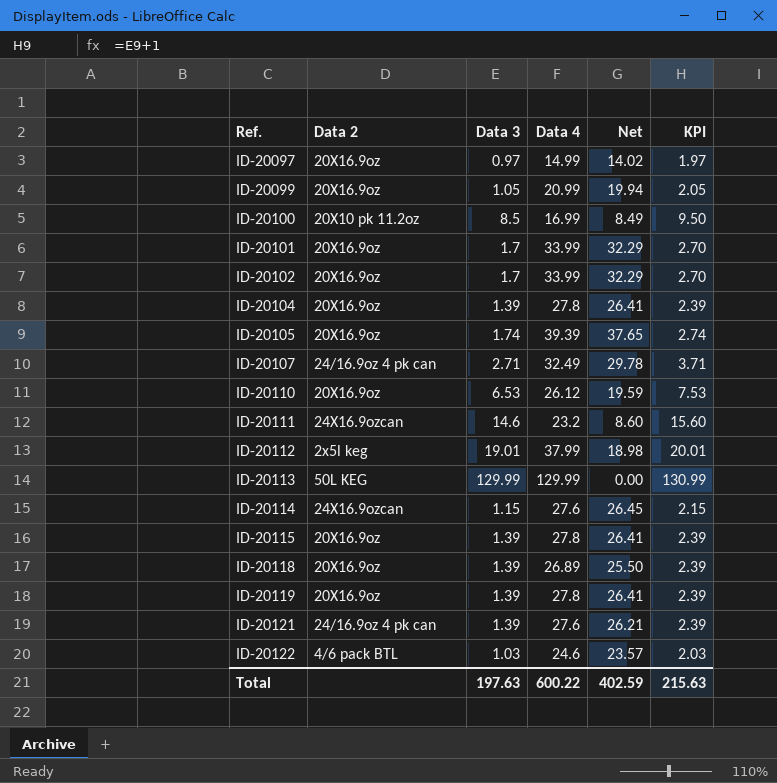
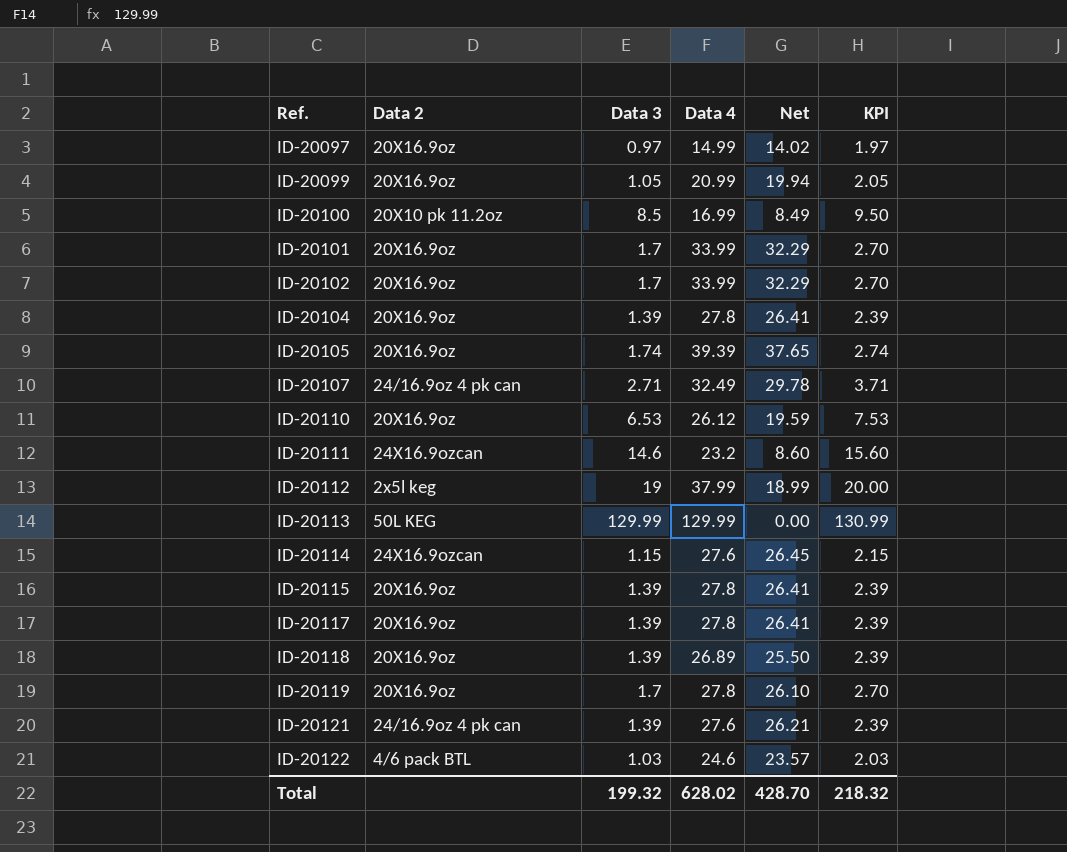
ID-20112 | Data 3: 19.01 -> 19
ID-20112 | Net: 18.98 -> 18.99
ID-20112 | KPI: 20.01 -> 20.00
row ID-20117: none -> 20X16.9oz | 1.39 | 27.8 | 26.41 | 2.39
ID-20119 | Data 3: 1.39 -> 1.7
ID-20119 | Net: 26.41 -> 26.10
ID-20119 | KPI: 2.39 -> 2.70
Total | Data 3: 197.63 -> 199.32
Total | Data 4: 600.22 -> 628.02
Total | Net: 402.59 -> 428.70
Total | KPI: 215.63 -> 218.32

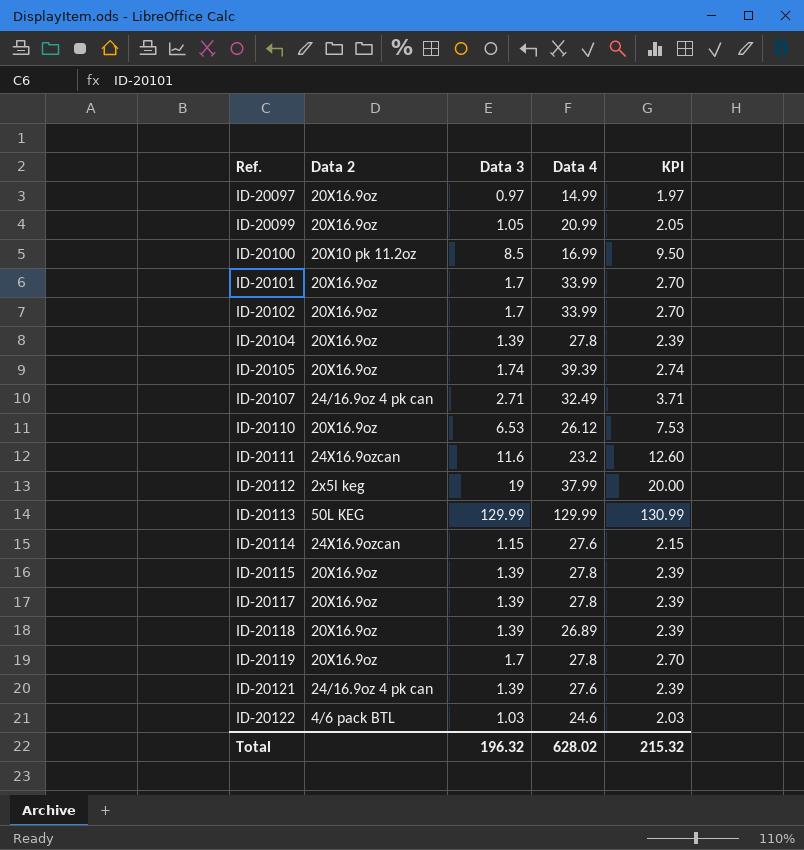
column Net | formula: [Data 4] - [Data 3] -> none
ID-20111 | Data 3: 14.6 -> 11.6
ID-20111 | KPI: 15.60 -> 12.60
Total | Data 3: 199.32 -> 196.32
Total | KPI: 218.32 -> 215.32

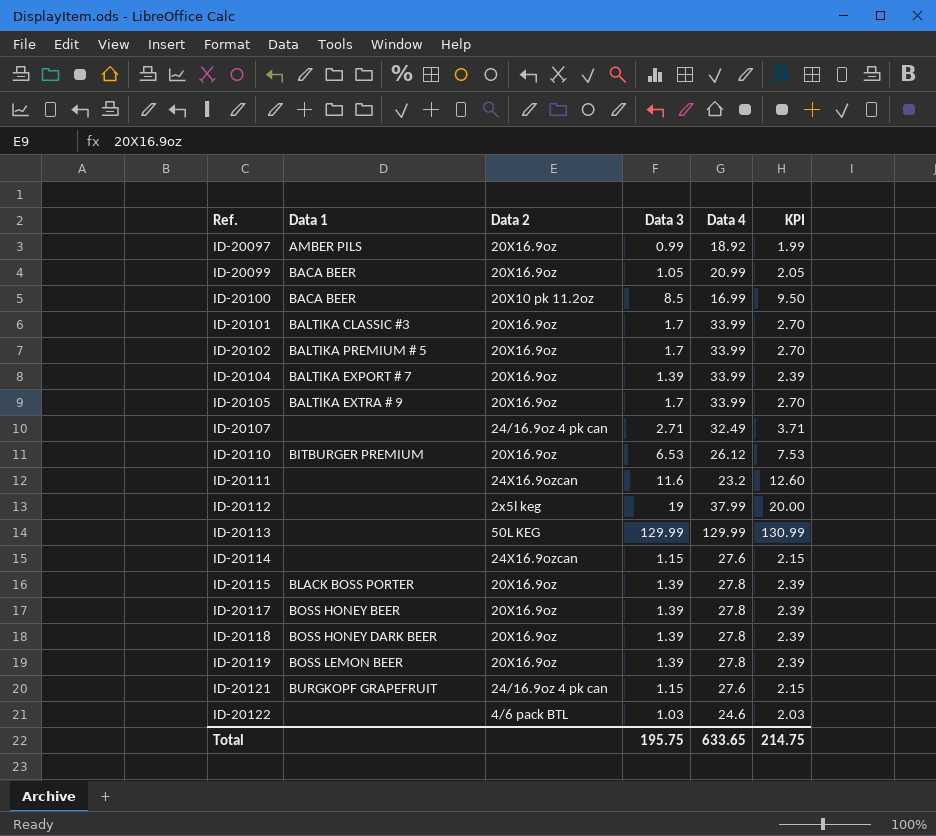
column Data 1 | position: none -> 2
ID-20097 | Data 3: 0.97 -> 0.99
ID-20097 | Data 4: 14.99 -> 18.92
ID-20097 | KPI: 1.97 -> 1.99
ID-20104 | Data 4: 27.8 -> 33.99
ID-20105 | Data 3: 1.74 -> 1.7
ID-20105 | Data 4: 39.39 -> 33.99
ID-20105 | KPI: 2.74 -> 2.70
ID-20118 | Data 4: 26.89 -> 27.8
ID-20119 | Data 3: 1.7 -> 1.39
ID-20119 | KPI: 2.70 -> 2.39
ID-20121 | Data 3: 1.39 -> 1.15
ID-20121 | KPI: 2.39 -> 2.15
Total | Data 3: 196.32 -> 195.75
Total | Data 4: 628.02 -> 633.65
Total | KPI: 215.32 -> 214.75

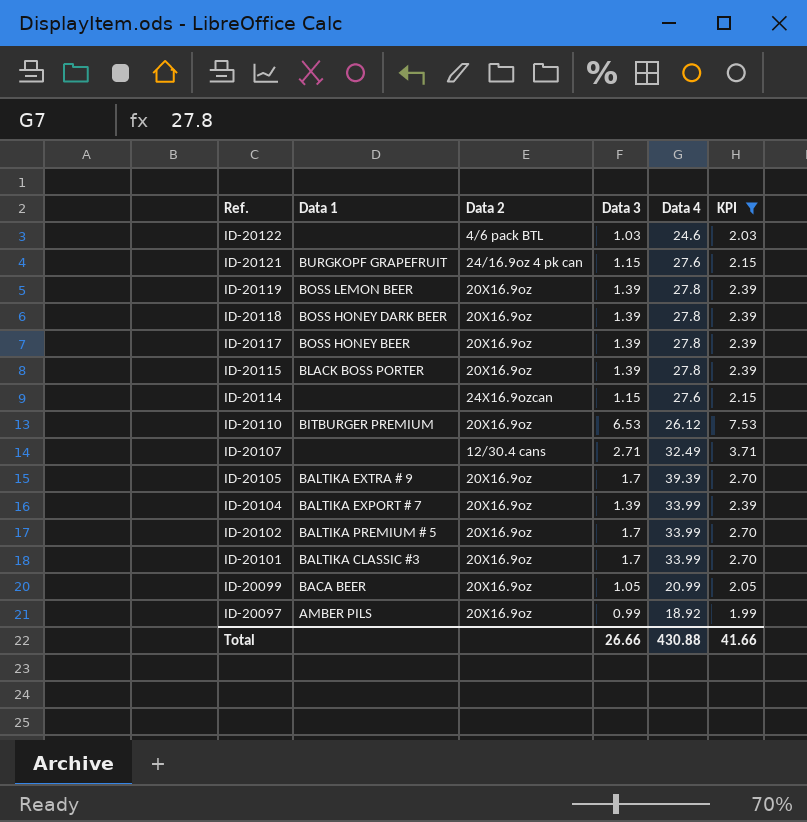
filter: none -> KPI <= 7.53
row order: Ref. ascending -> Ref. descending
ID-20107 | Data 2: 24/16.9oz 4 pk can -> 12/30.4 cans
ID-20105 | Data 4: 33.99 -> 39.39
Total | Data 3: 195.75 -> 26.66
Total | Data 4: 633.65 -> 430.88
Total | KPI: 214.75 -> 41.66

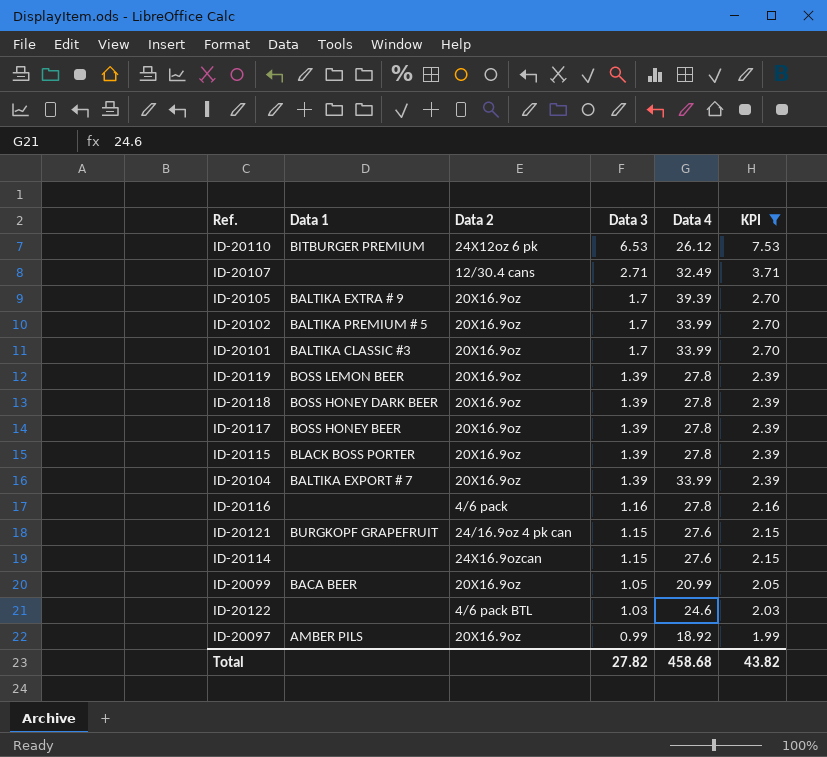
row order: Ref. descending -> Data 3 descending
ID-20110 | Data 2: 20X16.9oz -> 24X12oz 6 pk
row ID-20116: none -> none | 4/6 pack | 1.16 | 27.8 | 2.16
Total | Data 3: 26.66 -> 27.82
Total | Data 4: 430.88 -> 458.68
Total | KPI: 41.66 -> 43.82

